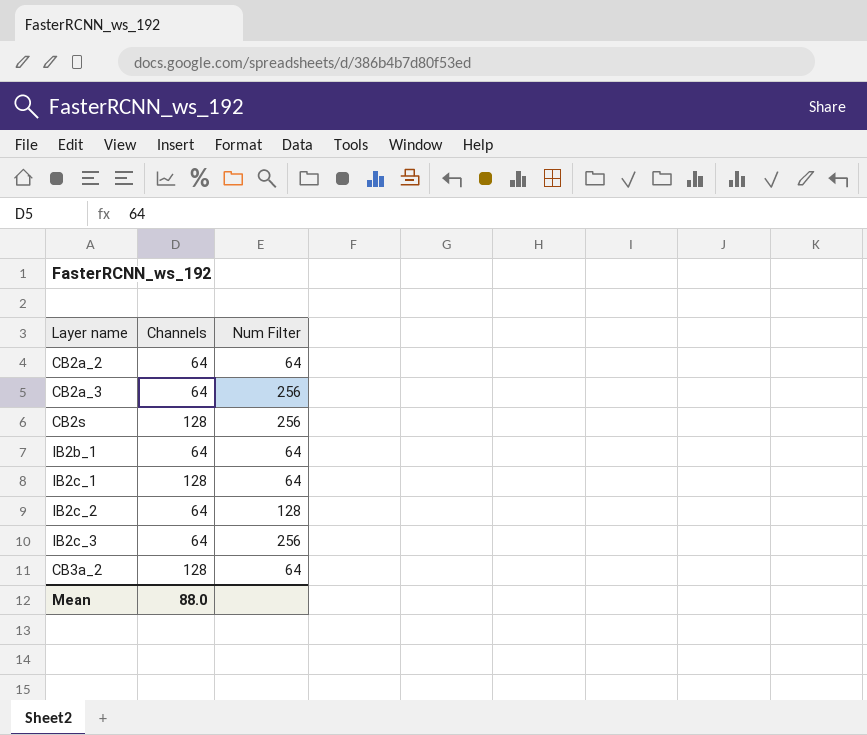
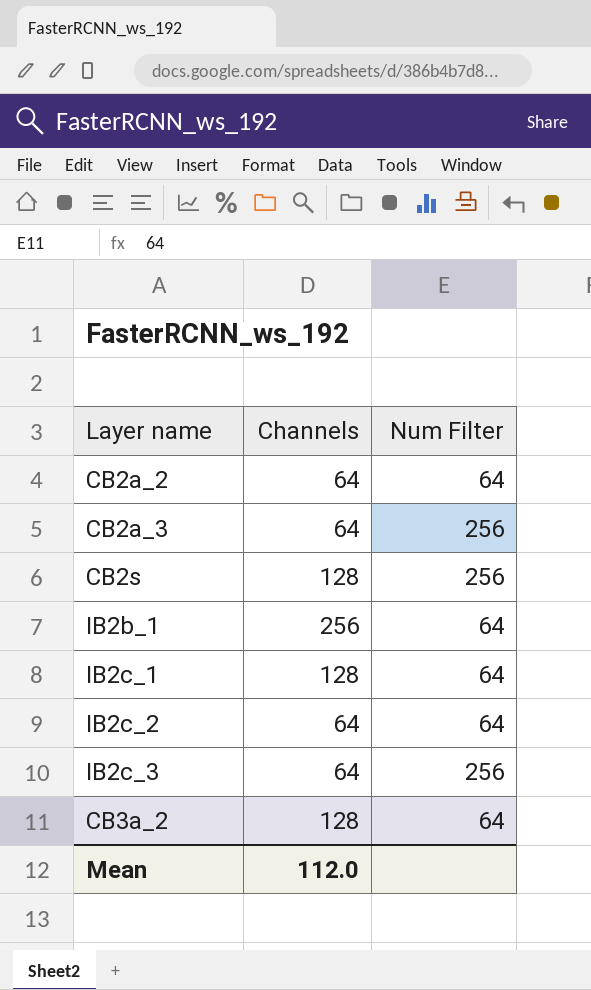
IB2b_1 | Channels: 64 -> 256
IB2c_2 | Num Filter: 128 -> 64
Mean | Channels: 88.0 -> 112.0

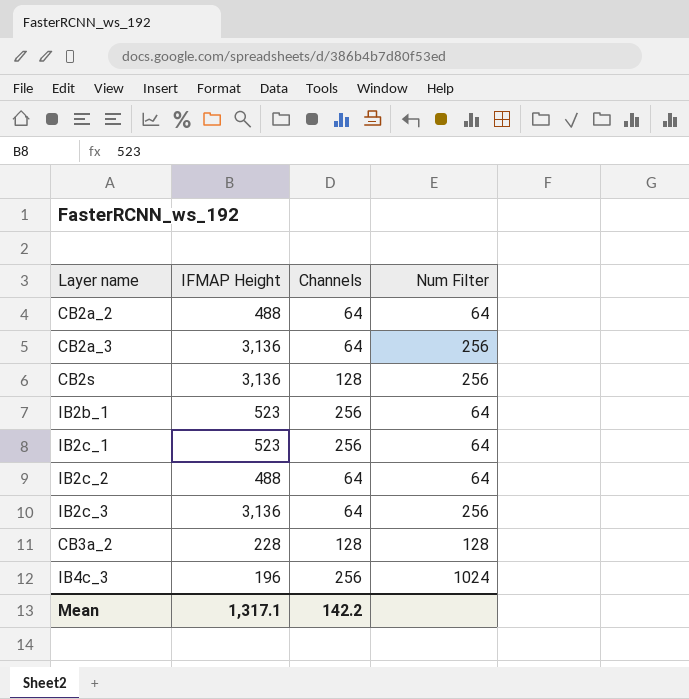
column IFMAP Height | position: none -> 2
IB2c_1 | Channels: 128 -> 256
CB3a_2 | Num Filter: 64 -> 128
row IB4c_3: none -> 196 | 256 | 1024
Mean | Channels: 112.0 -> 142.2

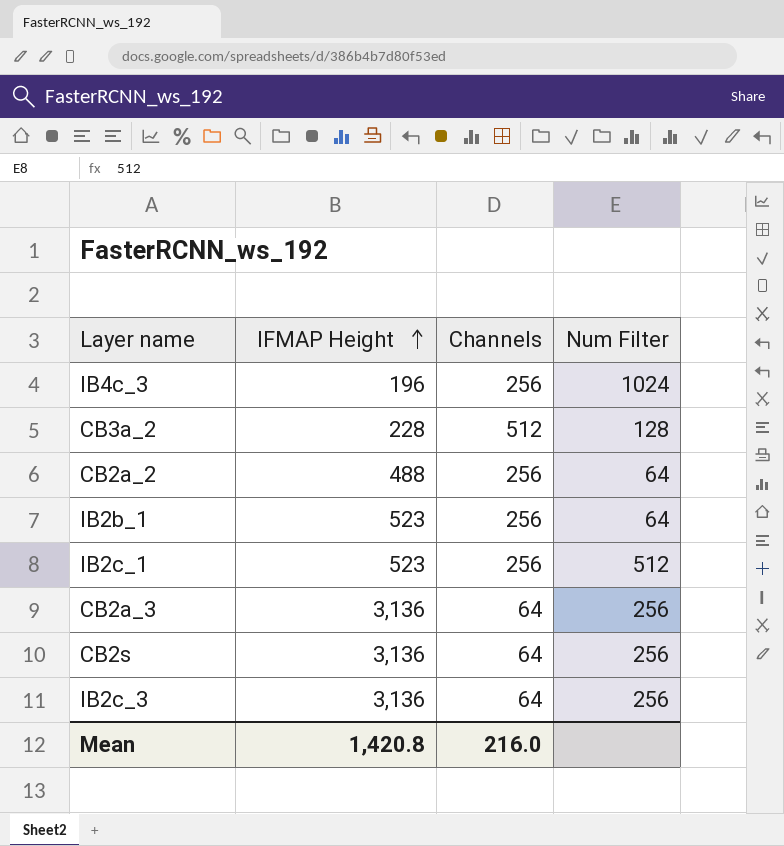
row order: none -> IFMAP Height ascending
row IB2c_2: 488 | 64 | 64 -> none
CB3a_2 | Channels: 128 -> 512
CB2a_2 | Channels: 64 -> 256
IB2c_1 | Num Filter: 64 -> 512
CB2s | Channels: 128 -> 64
Mean | IFMAP Height: 1,317.1 -> 1,420.8
Mean | Channels: 142.2 -> 216.0

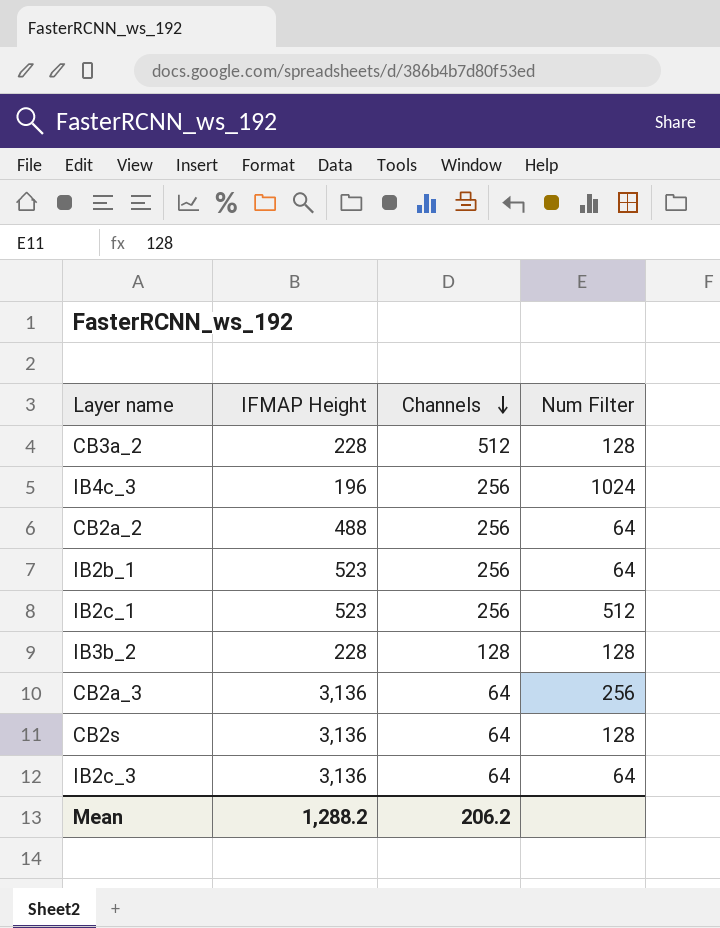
row order: IFMAP Height ascending -> Channels descending
row IB3b_2: none -> 228 | 128 | 128
CB2s | Num Filter: 256 -> 128
IB2c_3 | Num Filter: 256 -> 64
Mean | IFMAP Height: 1,420.8 -> 1,288.2
Mean | Channels: 216.0 -> 206.2

